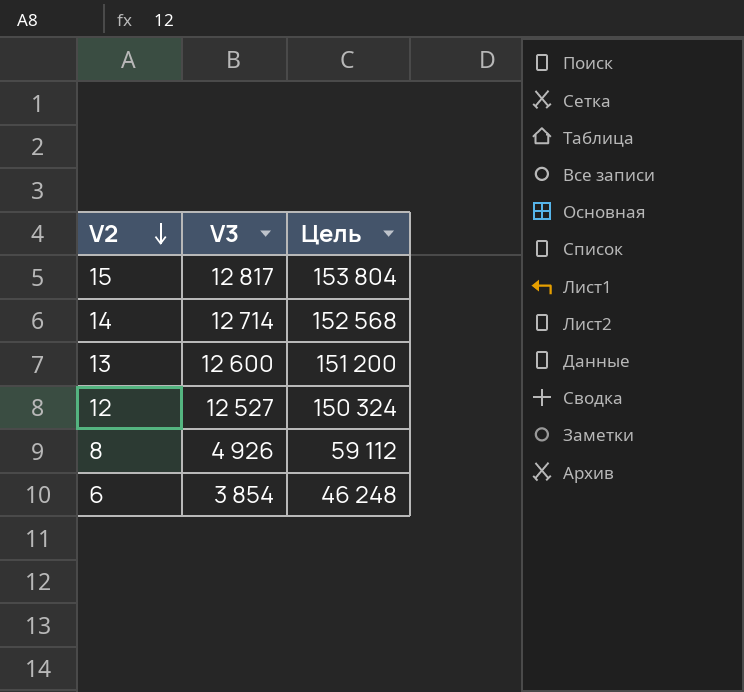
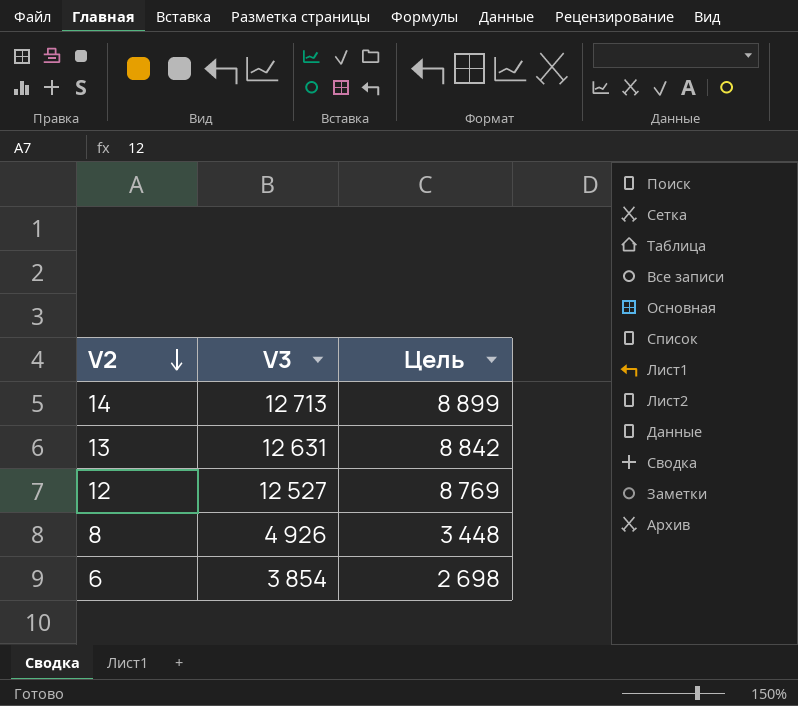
column Цель | formula: [V3] * 12 -> [V3] * 0,7
row 15: 12 817 | 153 804 -> none
14 | V3: 12 714 -> 12 713
13 | V3: 12 600 -> 12 631

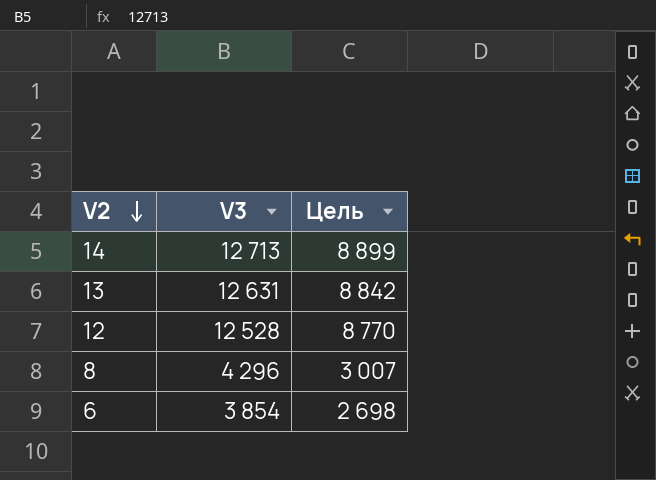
12 | V3: 12 527 -> 12 528
12 | Цель: 8 769 -> 8 770
8 | V3: 4 926 -> 4 296
8 | Цель: 3 448 -> 3 007

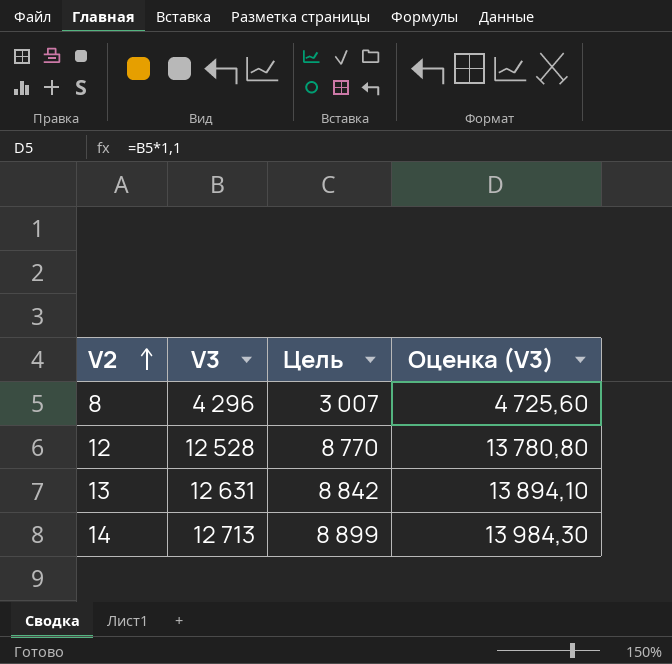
row order: V2 descending -> V2 ascending
column Оценка (V3) | formula: none -> [V3] * 1,1
row 6: 3 854 | 2 698 -> none

